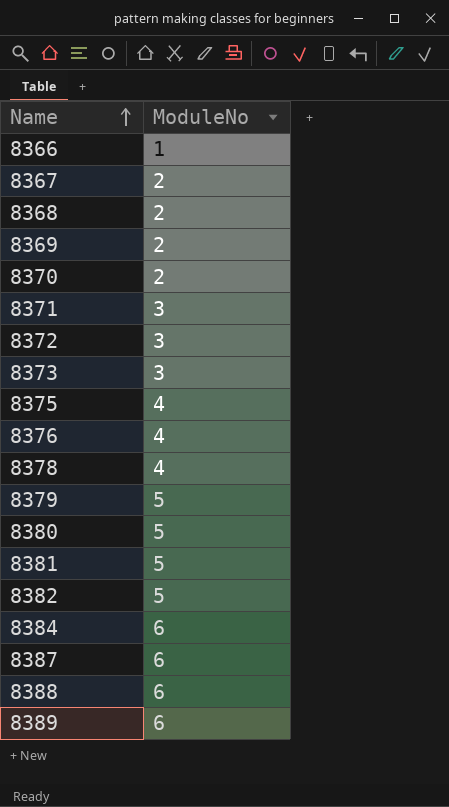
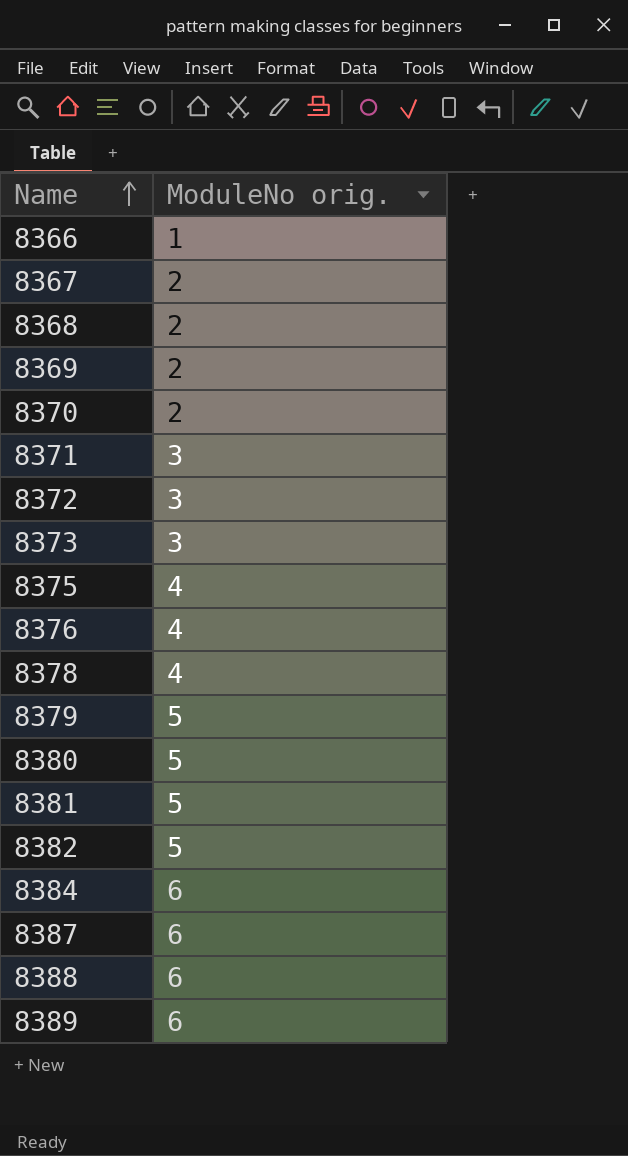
column name: ModuleNo -> ModuleNo orig.

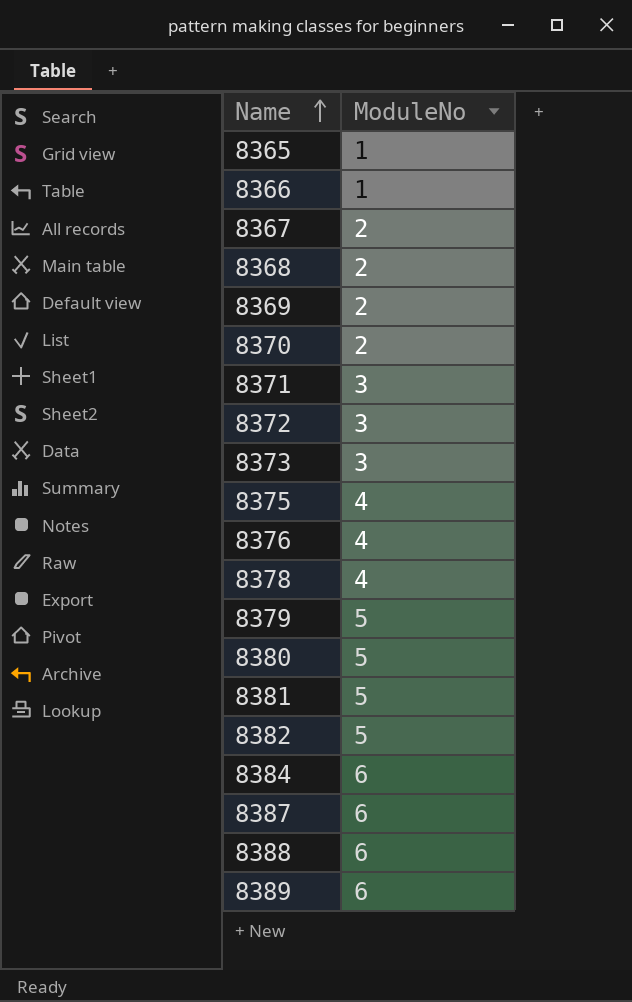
column name: ModuleNo orig. -> ModuleNo
row 8365: none -> 1

